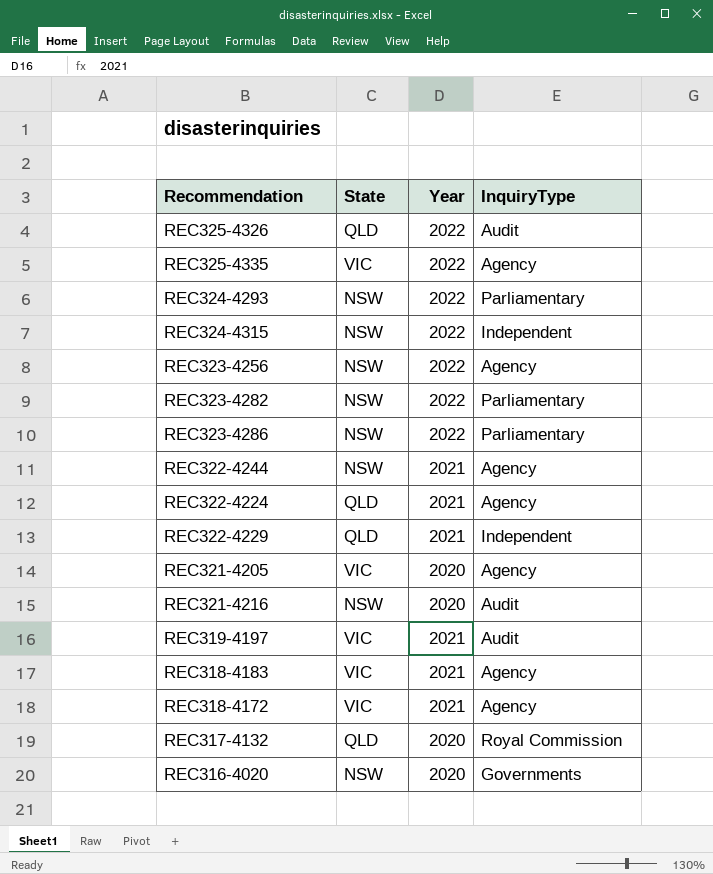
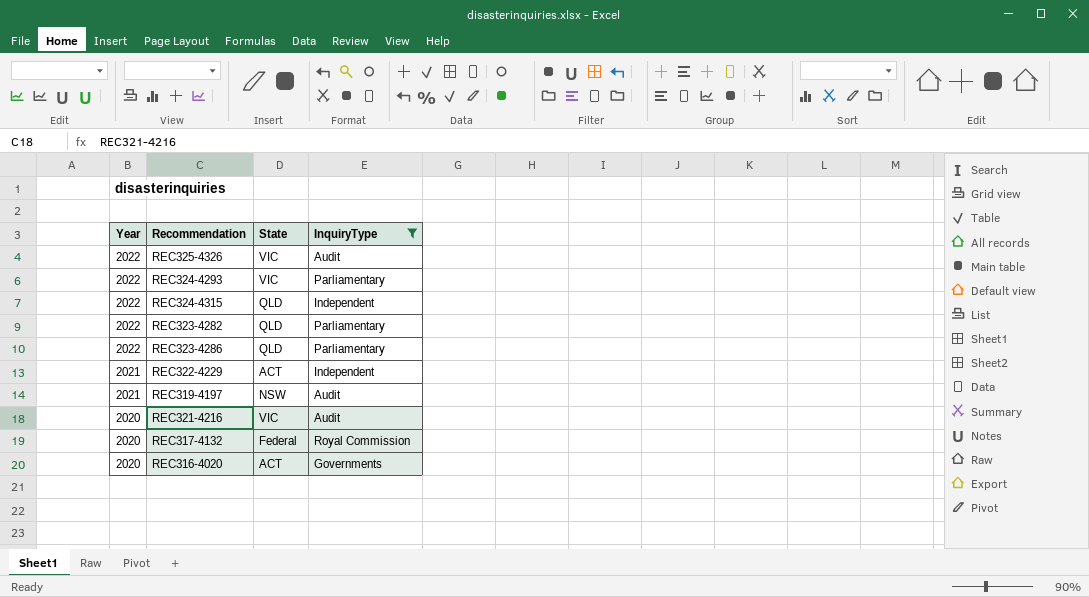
filter: none -> InquiryType != Agency
row order: none -> Year descending
column Year | position: 3 -> 1
REC325-4326 | State: QLD -> VIC
REC324-4293 | State: NSW -> VIC
REC324-4315 | State: NSW -> QLD
REC323-4282 | State: NSW -> QLD
REC323-4286 | State: NSW -> QLD
REC322-4229 | State: QLD -> ACT
REC319-4197 | State: VIC -> NSW
REC321-4216 | State: NSW -> VIC
REC317-4132 | State: QLD -> Federal
REC316-4020 | State: NSW -> ACT

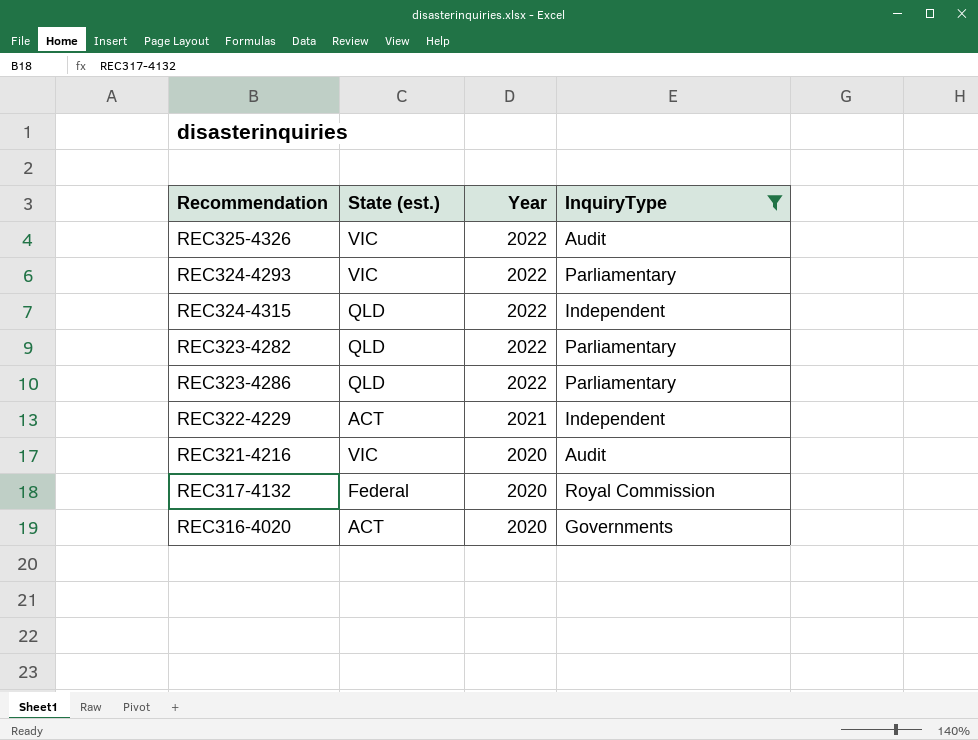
column name: State -> State (est.)
column Year | position: 1 -> 3
row REC319-4197: 2021 | NSW | Audit -> none

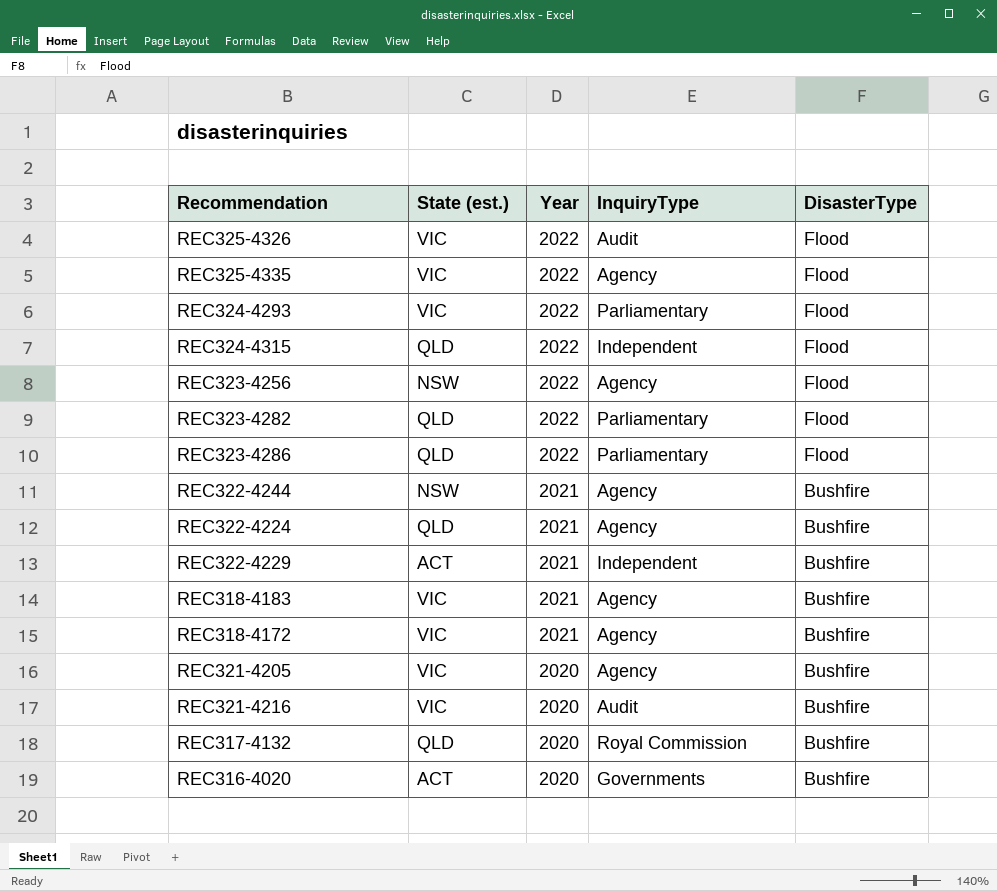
filter: InquiryType != Agency -> none
column DisasterType | position: none -> 5
REC317-4132 | State (est.): Federal -> QLD

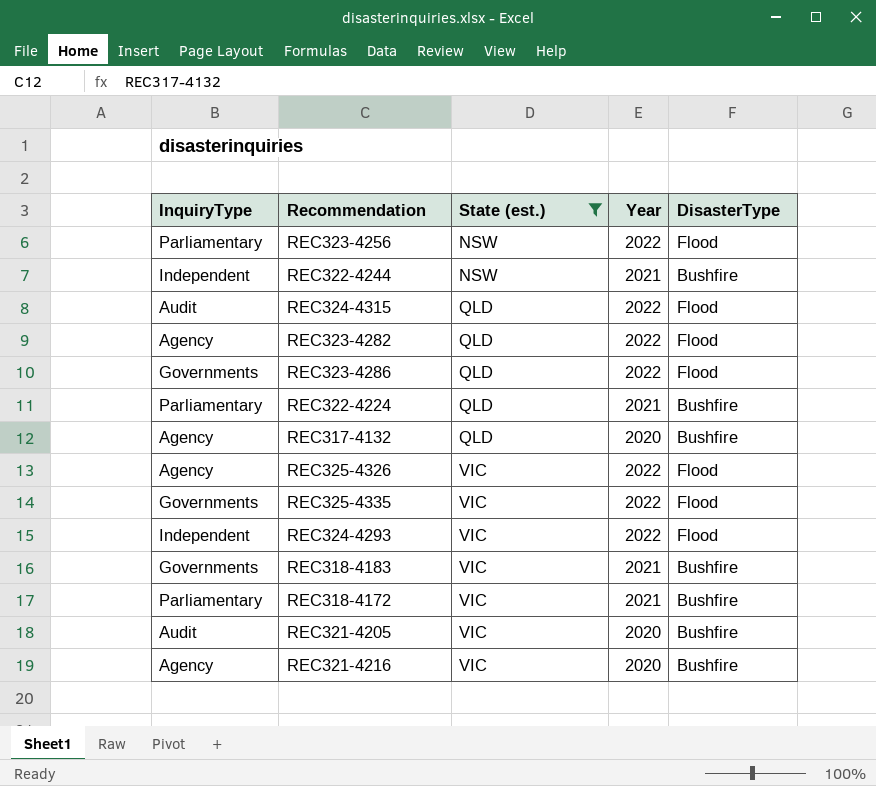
filter: none -> State (est.) != ACT
row order: Year descending -> State (est.) ascending
column InquiryType | position: 4 -> 1
REC323-4256 | InquiryType: Agency -> Parliamentary
REC322-4244 | InquiryType: Agency -> Independent
REC324-4315 | InquiryType: Independent -> Audit
REC323-4282 | InquiryType: Parliamentary -> Agency
REC323-4286 | InquiryType: Parliamentary -> Governments
REC322-4224 | InquiryType: Agency -> Parliamentary
REC317-4132 | InquiryType: Royal Commission -> Agency
REC325-4326 | InquiryType: Audit -> Agency
REC325-4335 | InquiryType: Agency -> Governments
REC324-4293 | InquiryType: Parliamentary -> Independent
REC318-4183 | InquiryType: Agency -> Governments
REC318-4172 | InquiryType: Agency -> Parliamentary
REC321-4205 | InquiryType: Agency -> Audit
REC321-4216 | InquiryType: Audit -> Agency

